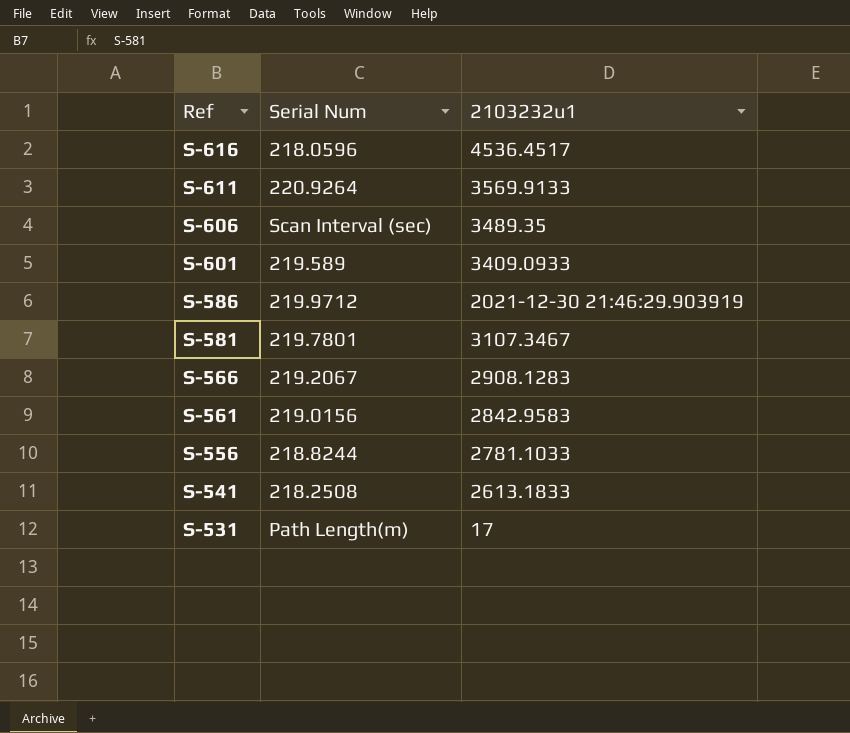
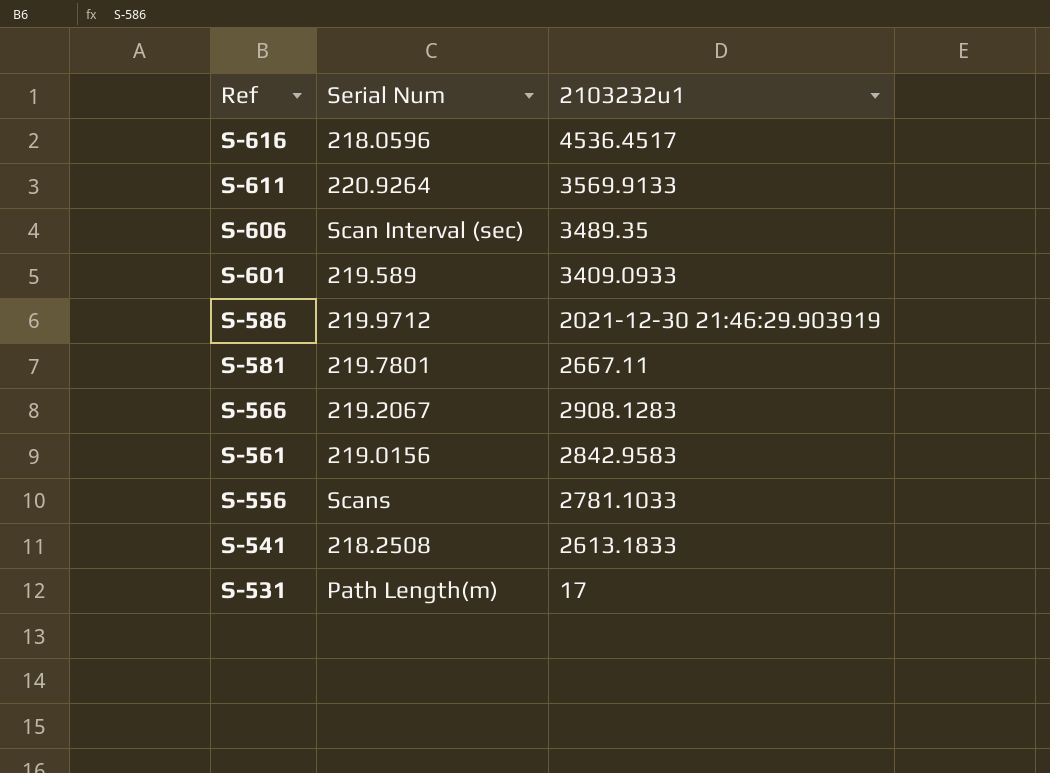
S-581 | 2103232u1: 3107.3467 -> 2667.11
S-556 | Serial Num: 218.8244 -> Scans

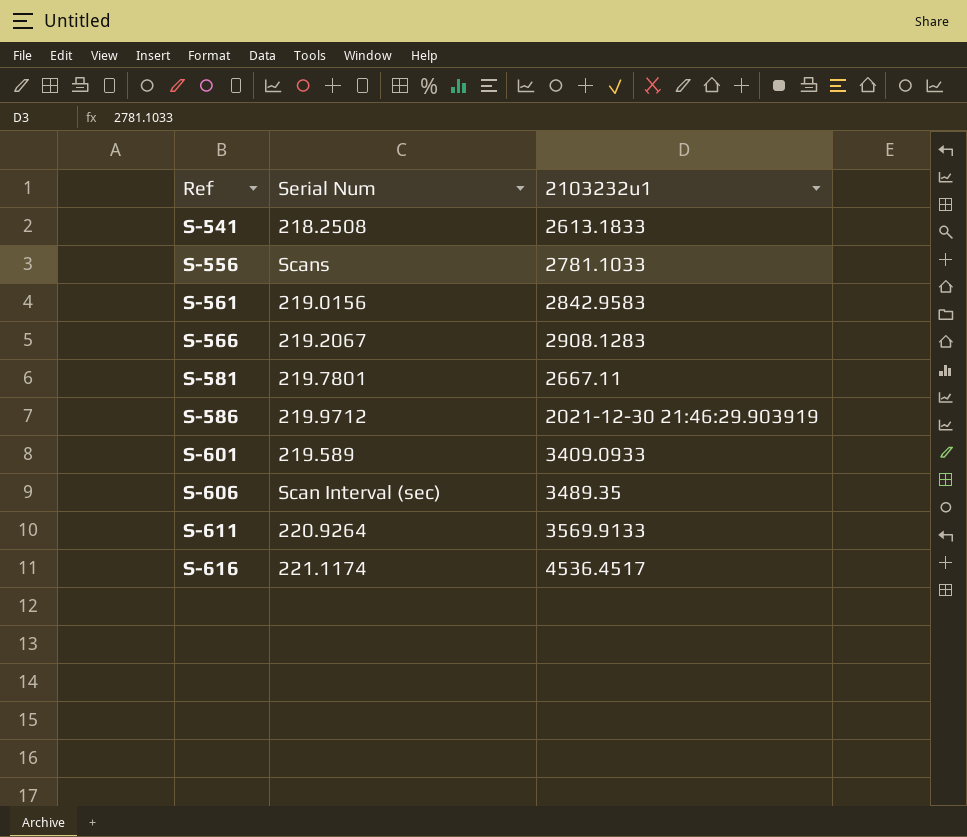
row order: Ref descending -> Ref ascending
row S-531: Path Length(m) | 17 -> none
S-616 | Serial Num: 218.0596 -> 221.1174

